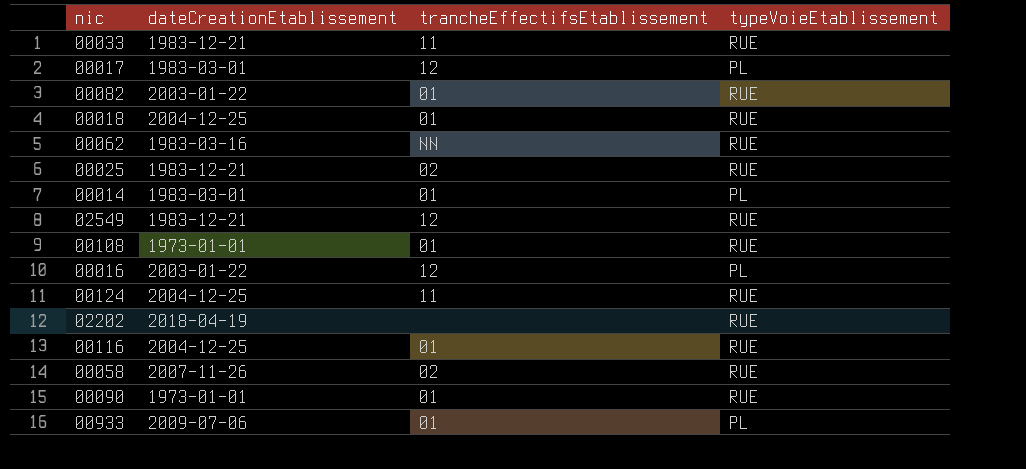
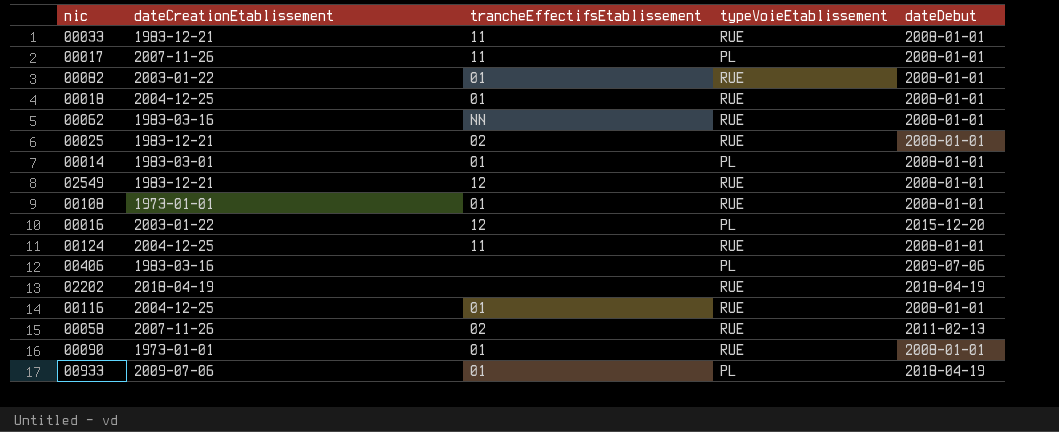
column dateDebut | position: none -> 5
00017 | dateCreationEtablissement: 1983-03-01 -> 2007-11-26
00017 | trancheEffectifsEtablissement: 12 -> 11
row 00406: none -> 1983-03-16 | none | PL | 2009-07-06

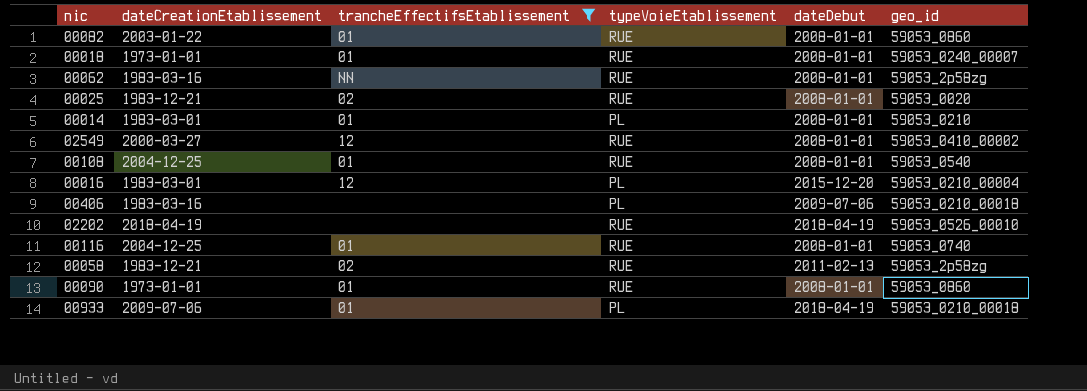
filter: none -> trancheEffectifsEtablissement != 11
column geo_id | position: none -> 6
00018 | dateCreationEtablissement: 2004-12-25 -> 1973-01-01
02549 | dateCreationEtablissement: 1983-12-21 -> 2000-03-27
00108 | dateCreationEtablissement: 1973-01-01 -> 2004-12-25
00016 | dateCreationEtablissement: 2003-01-22 -> 1983-03-01
00058 | dateCreationEtablissement: 2007-11-26 -> 1983-12-21

